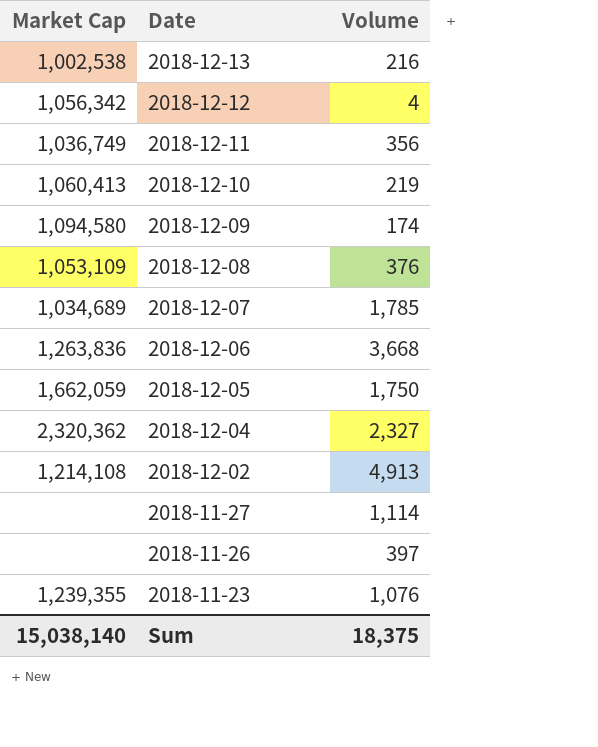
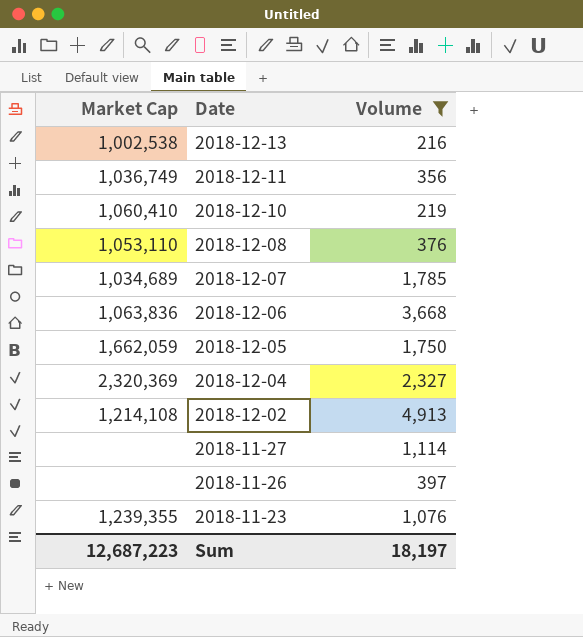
filter: none -> Volume >= 216
2018-12-10 | Market Cap: 1,060,413 -> 1,060,410
2018-12-08 | Market Cap: 1,053,109 -> 1,053,110
2018-12-06 | Market Cap: 1,263,836 -> 1,063,836
2018-12-04 | Market Cap: 2,320,362 -> 2,320,369
Sum | Market Cap: 15,038,140 -> 12,687,223
Sum | Volume: 18,375 -> 18,197

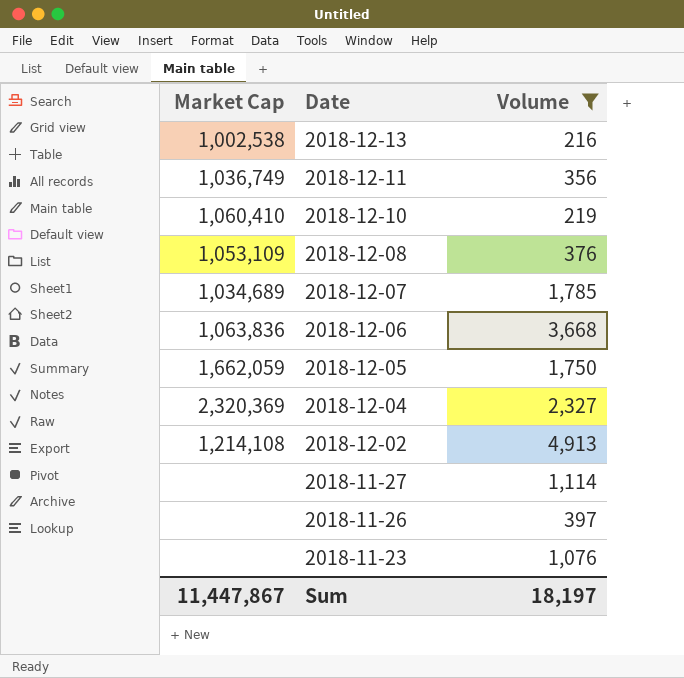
2018-12-08 | Market Cap: 1,053,110 -> 1,053,109
2018-11-23 | Market Cap: 1,239,355 -> none
Sum | Market Cap: 12,687,223 -> 11,447,867

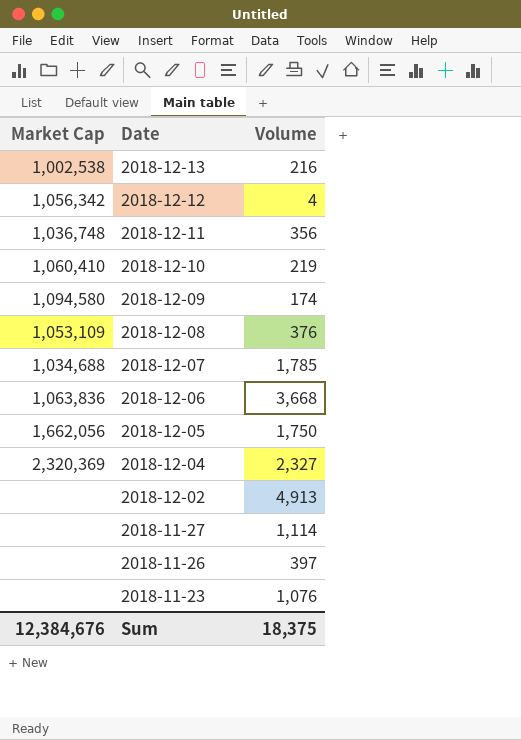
filter: Volume >= 216 -> none
2018-12-11 | Market Cap: 1,036,749 -> 1,036,748
2018-12-07 | Market Cap: 1,034,689 -> 1,034,688
2018-12-05 | Market Cap: 1,662,059 -> 1,662,056
2018-12-02 | Market Cap: 1,214,108 -> none
Sum | Market Cap: 11,447,867 -> 12,384,676
Sum | Volume: 18,197 -> 18,375

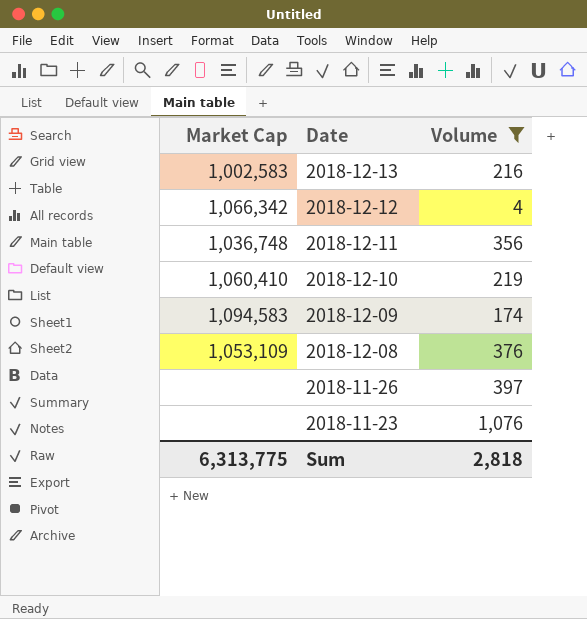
filter: none -> Volume <= 1,076
2018-12-13 | Market Cap: 1,002,538 -> 1,002,583
2018-12-12 | Market Cap: 1,056,342 -> 1,066,342
2018-12-09 | Market Cap: 1,094,580 -> 1,094,583
Sum | Market Cap: 12,384,676 -> 6,313,775
Sum | Volume: 18,375 -> 2,818

